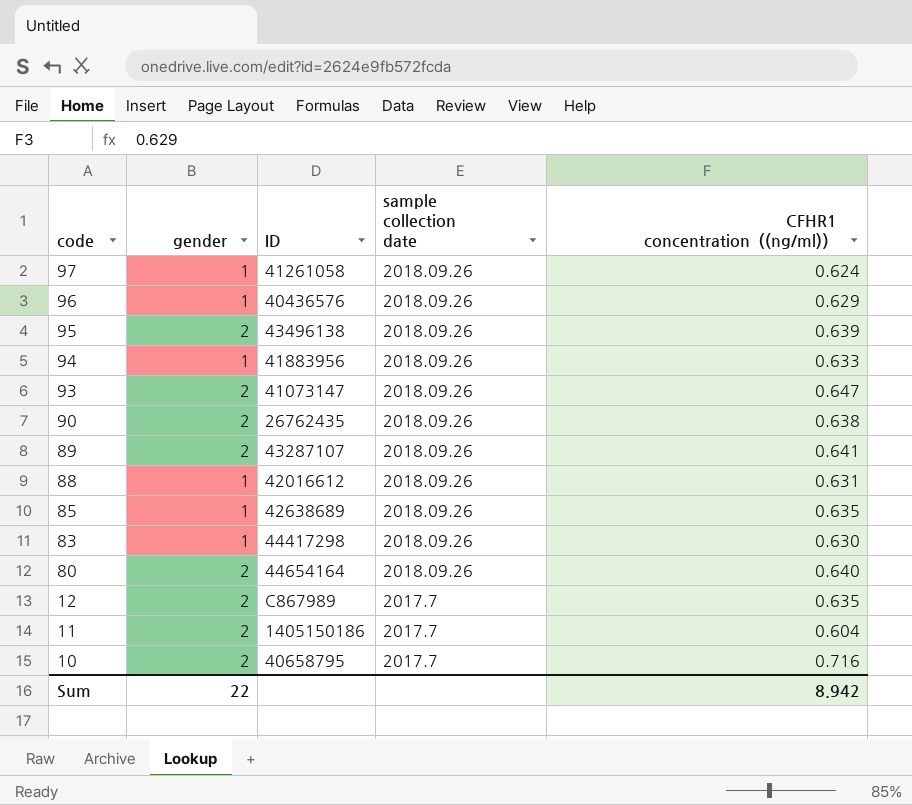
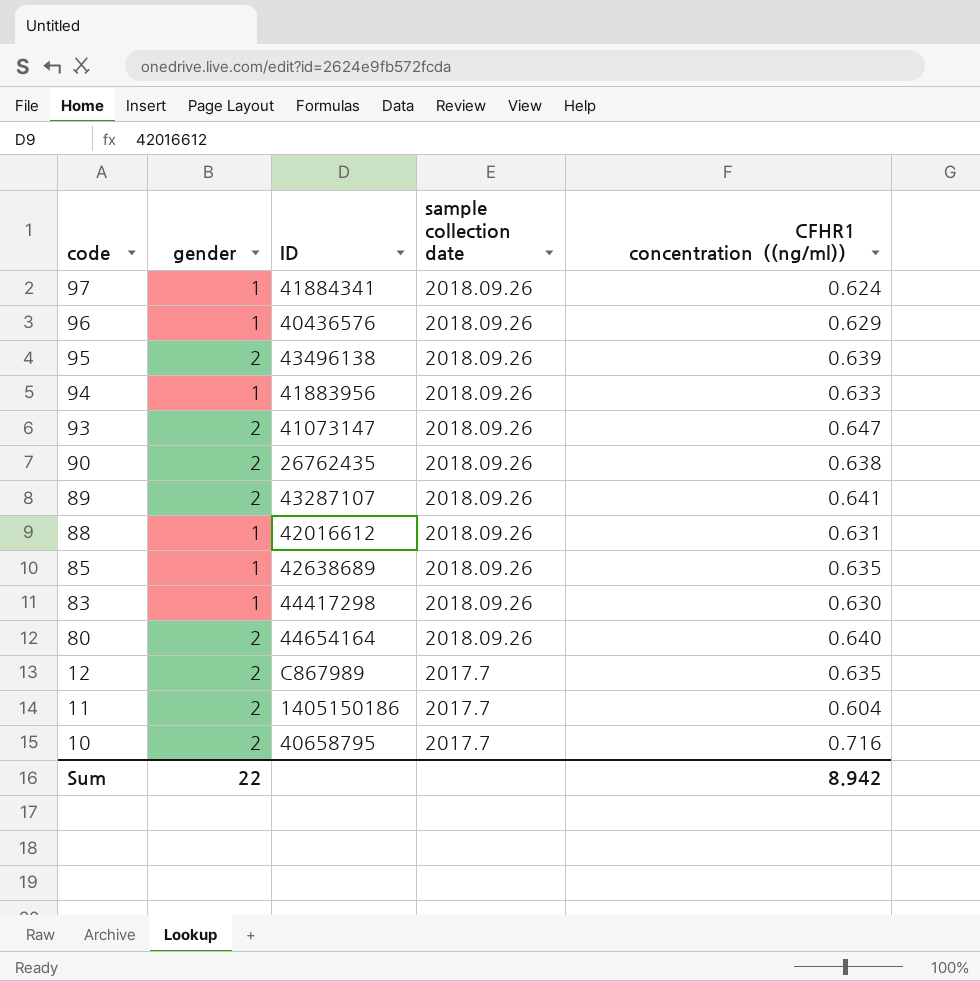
97 | ID: 41261058 -> 41884341

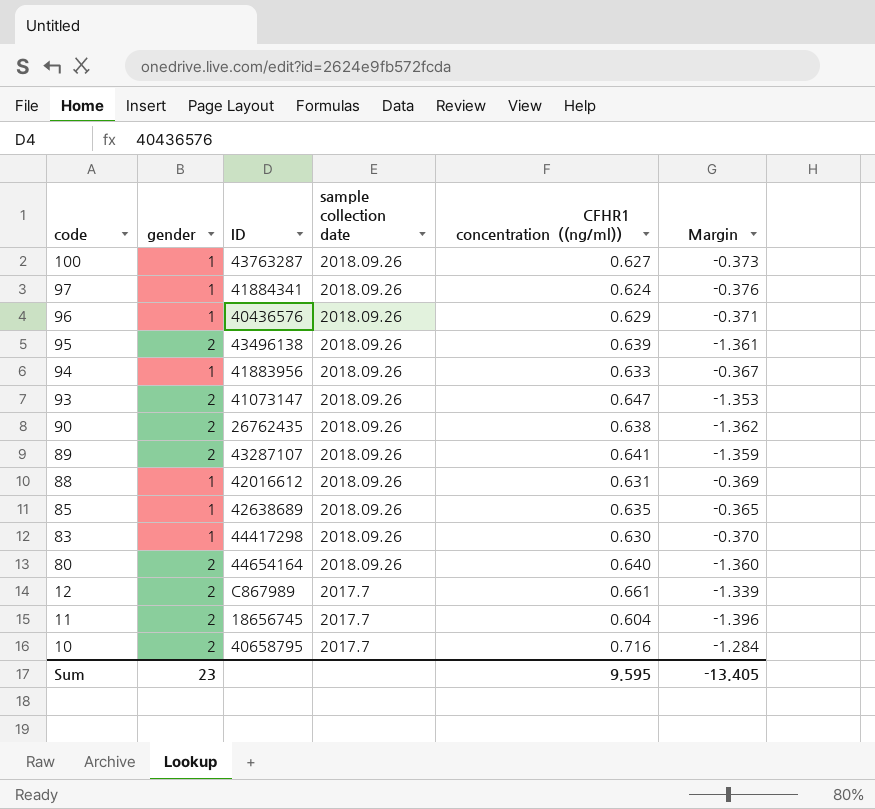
column Margin | formula: none -> [CFHR1 concentration（(ng/ml)）] - [gender]
row 100: none -> 1 | 43763287 | 2018.09.26 | 0.627 | -0.373
12 | CFHR1 concentration（(ng/ml)）: 0.635 -> 0.661
11 | ID: 1405150186 -> 18656745
Sum | gender: 22 -> 23
Sum | CFHR1 concentration（(ng/ml)）: 8.942 -> 9.595

